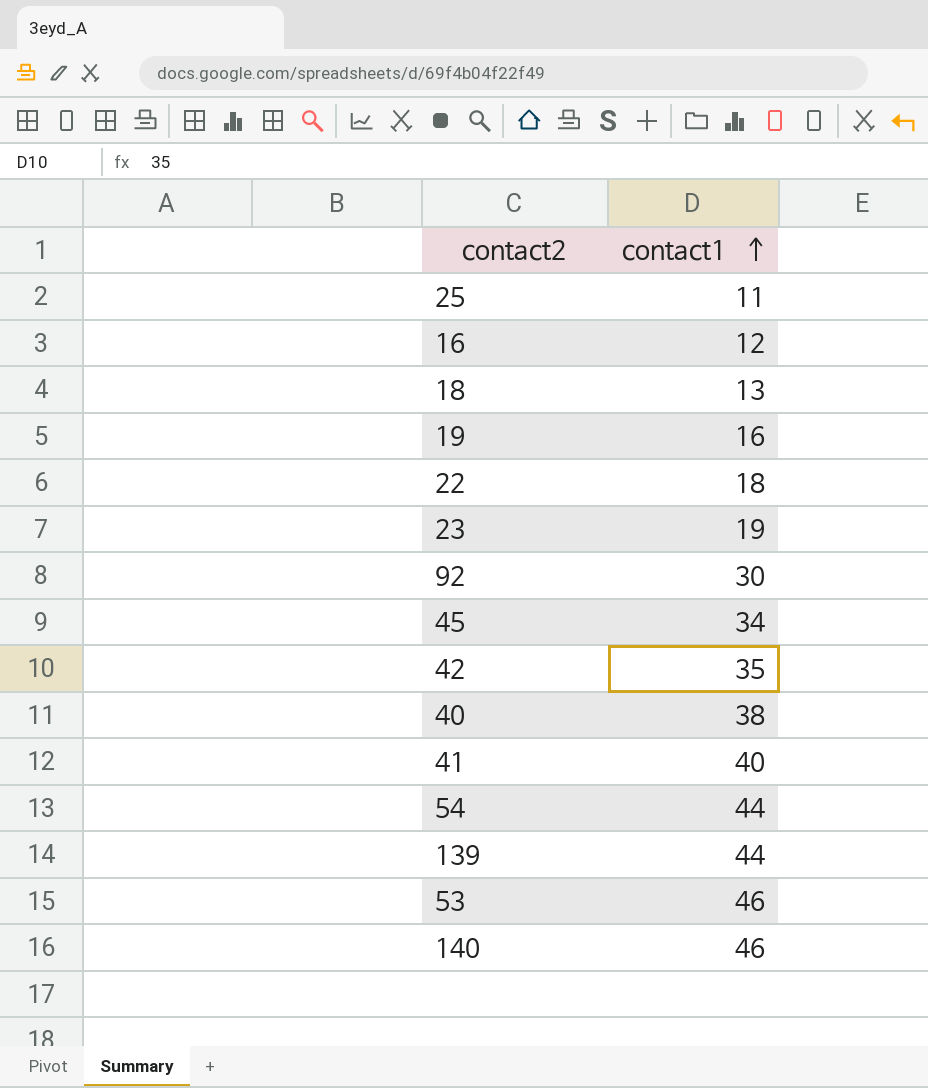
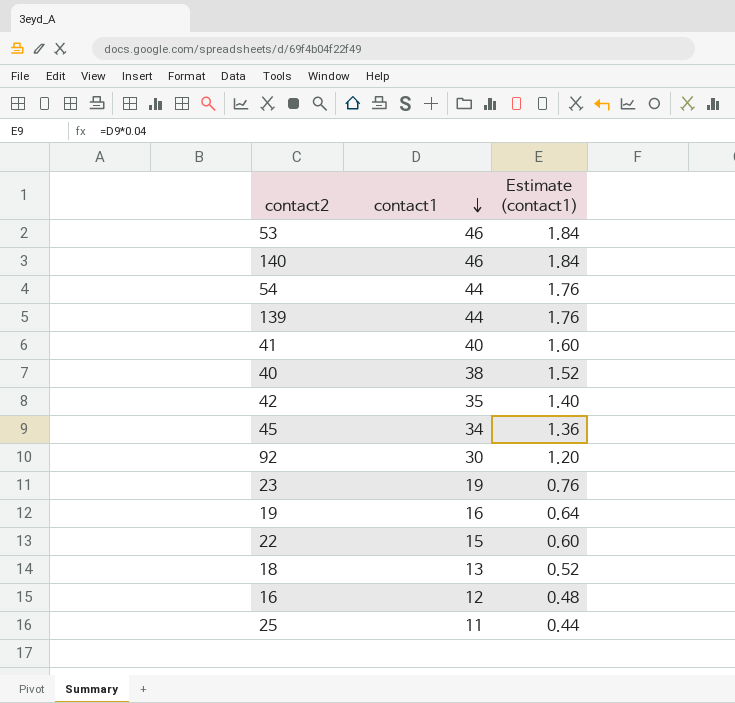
row order: contact1 ascending -> contact1 descending
column Estimate (contact1) | formula: none -> [contact1] * 0.04
22 | contact1: 18 -> 15

